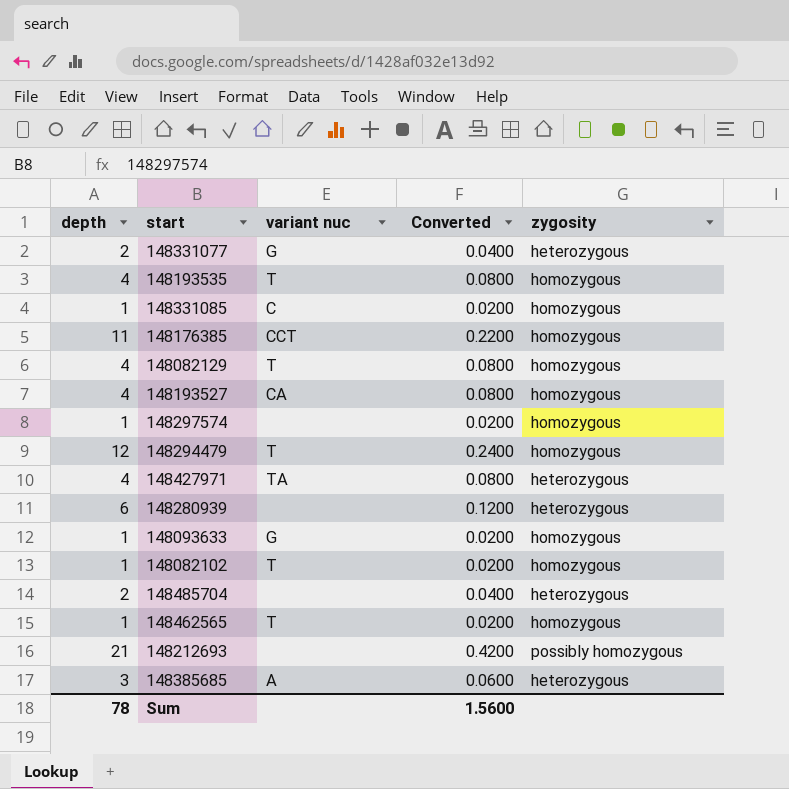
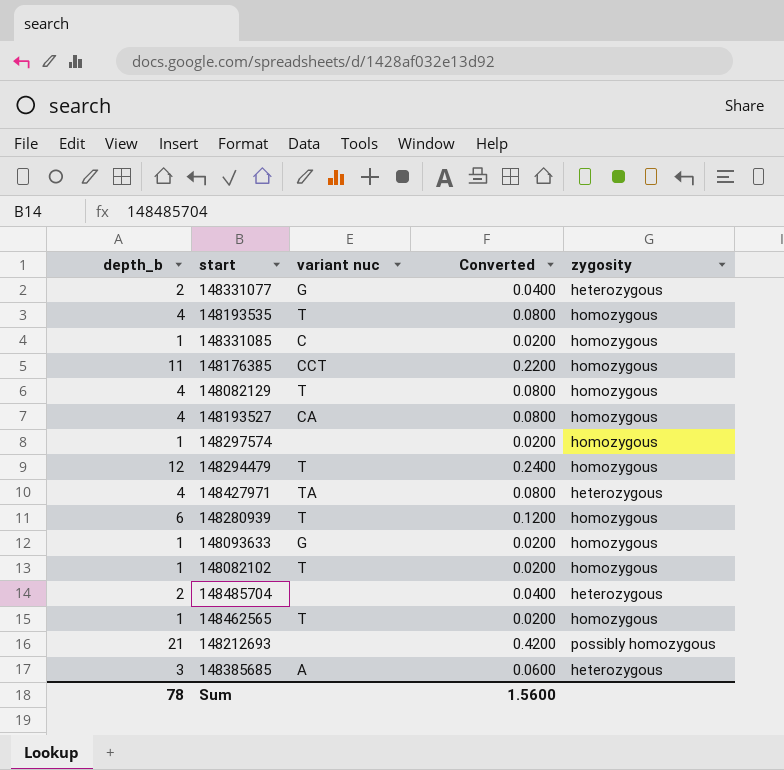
column name: depth -> depth_b
148280939 | variant nuc: none -> T
148280939 | zygosity: heterozygous -> homozygous

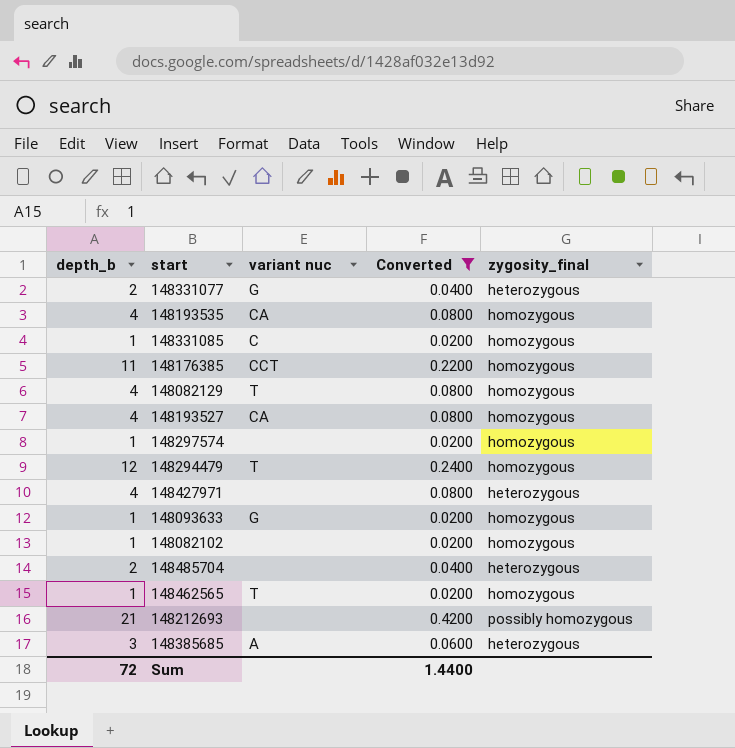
filter: none -> Converted != 0.1200
column name: zygosity -> zygosity_final
148193535 | variant nuc: T -> CA
148427971 | variant nuc: TA -> none
148082102 | variant nuc: T -> none
Sum | depth_b: 78 -> 72
Sum | Converted: 1.5600 -> 1.4400

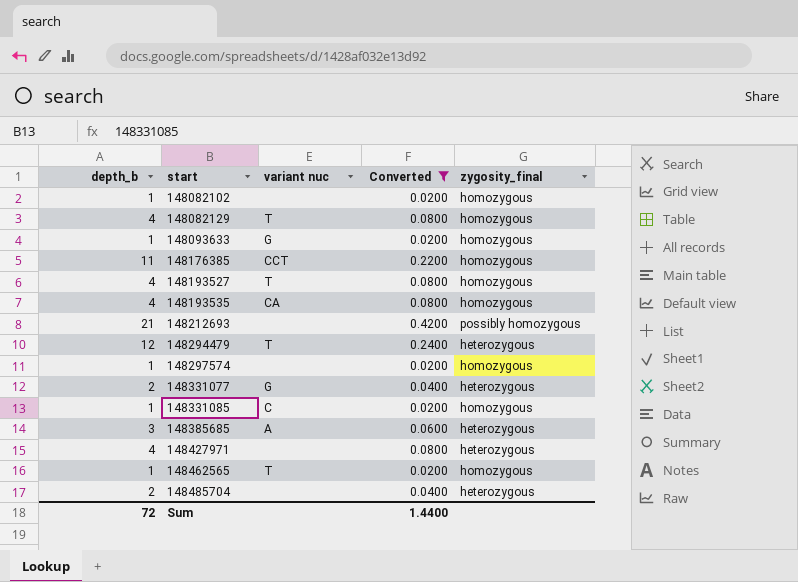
row order: none -> start ascending
148193527 | variant nuc: CA -> T
148294479 | zygosity_final: homozygous -> heterozygous

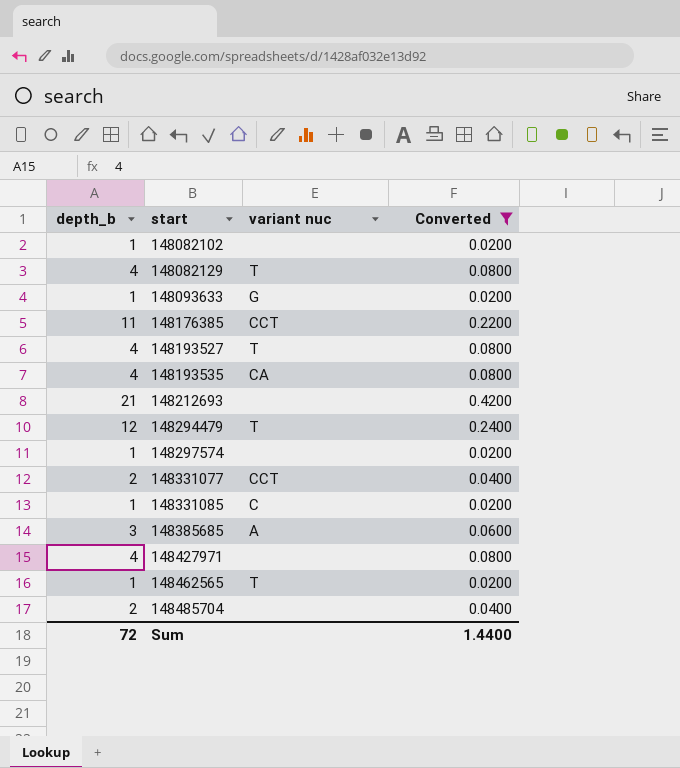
column zygosity_final | position: 5 -> none
148331077 | variant nuc: G -> CCT

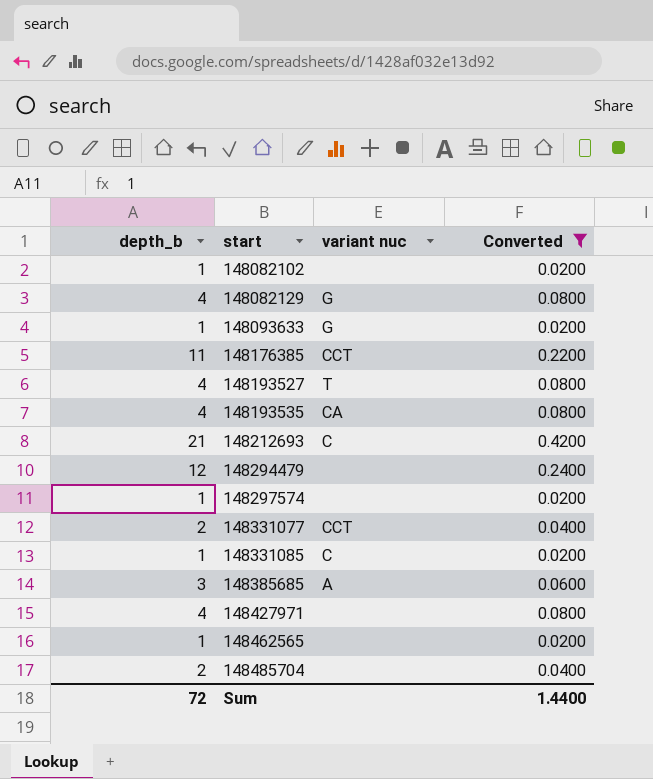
148082129 | variant nuc: T -> G
148212693 | variant nuc: none -> C
148294479 | variant nuc: T -> none
148462565 | variant nuc: T -> none

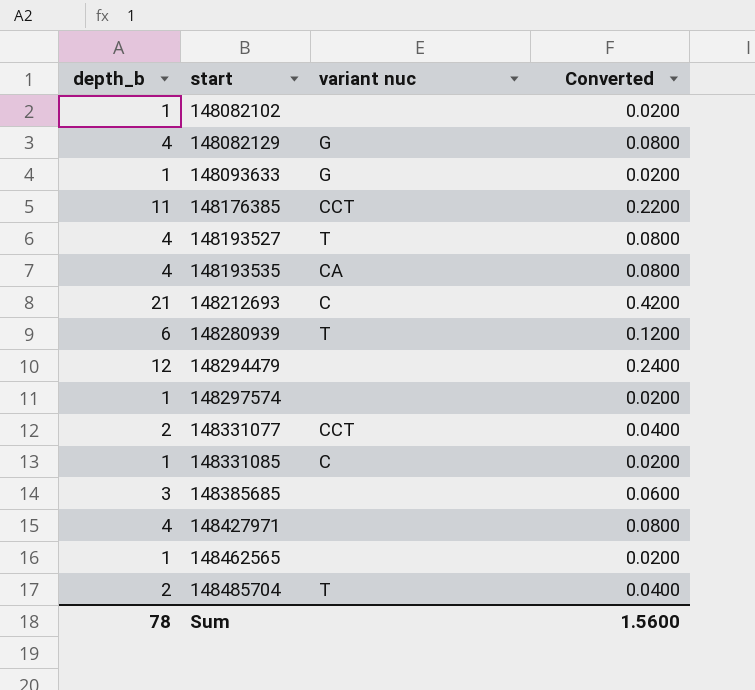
filter: Converted != 0.1200 -> none
148385685 | variant nuc: A -> none
148485704 | variant nuc: none -> T
Sum | depth_b: 72 -> 78
Sum | Converted: 1.4400 -> 1.5600

